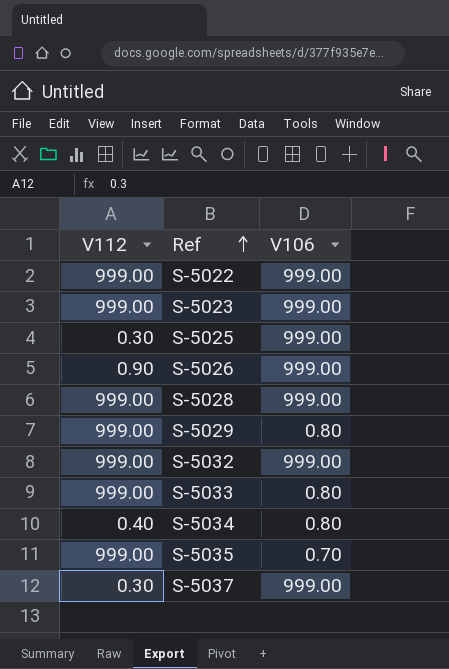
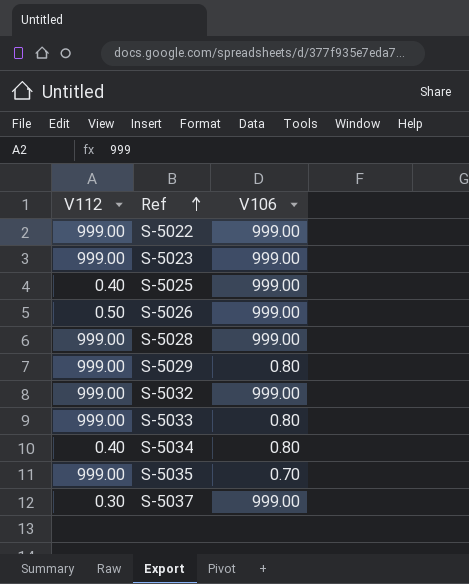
S-5025 | V112: 0.30 -> 0.40
S-5026 | V112: 0.90 -> 0.50

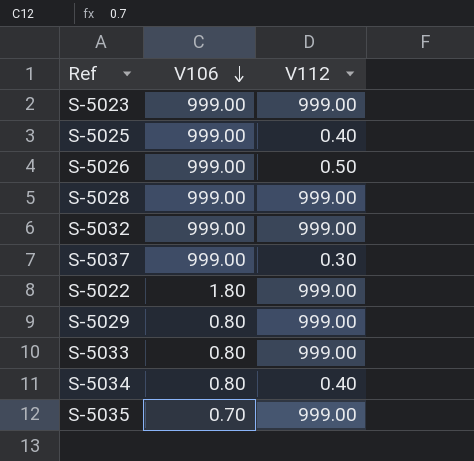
row order: Ref ascending -> V106 descending
column V112 | position: 1 -> 3
S-5022 | V106: 999.00 -> 1.80

